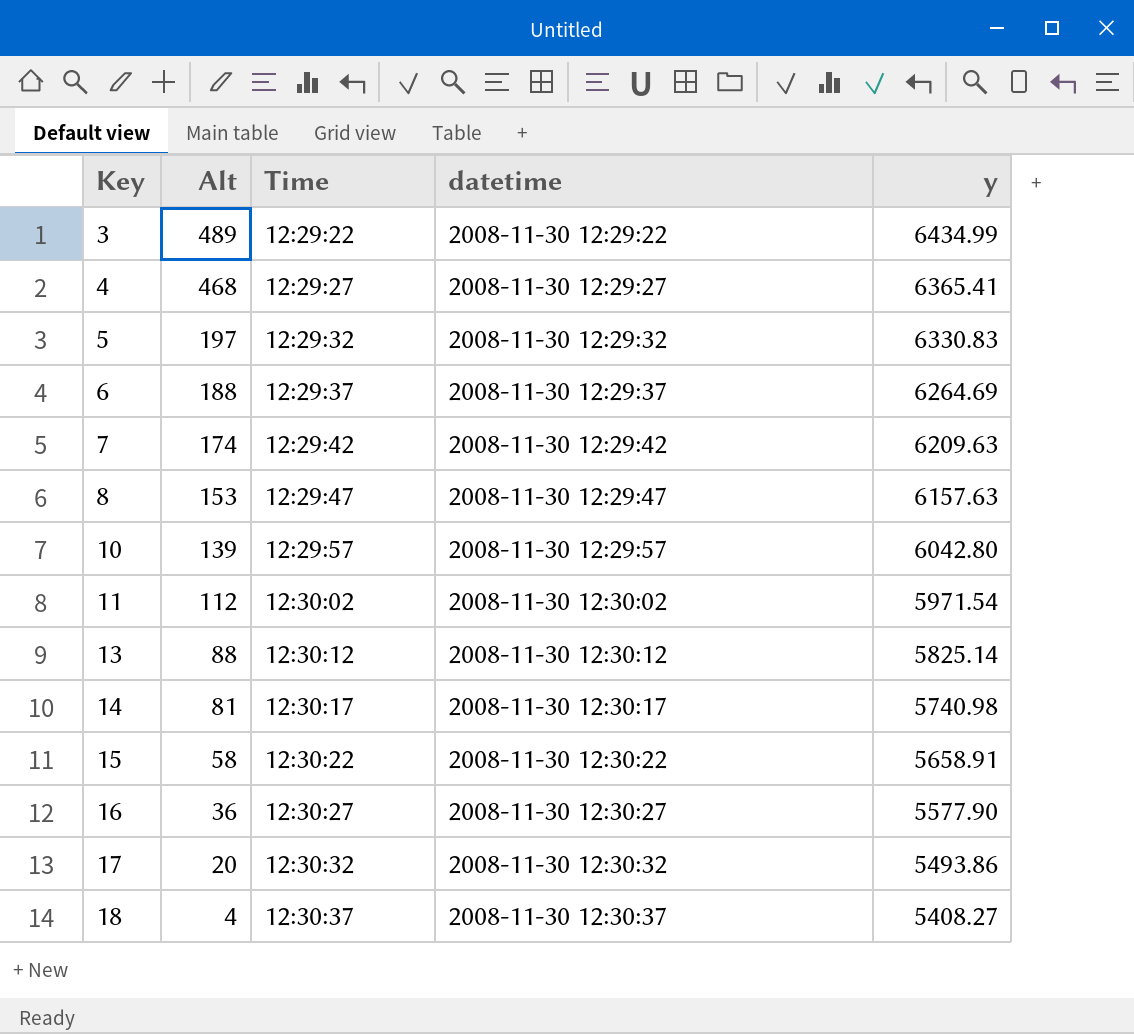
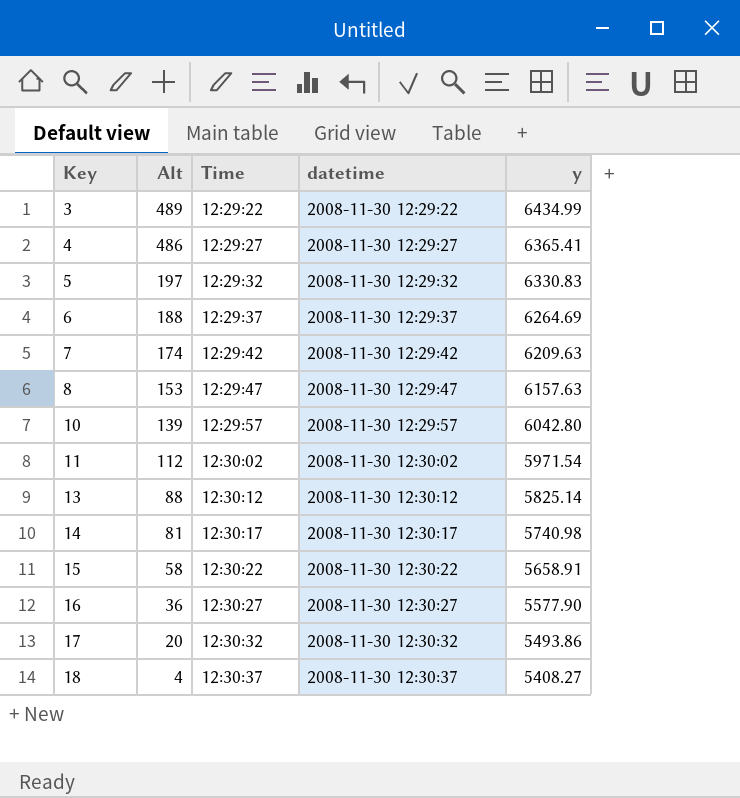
4 | Alt: 468 -> 486

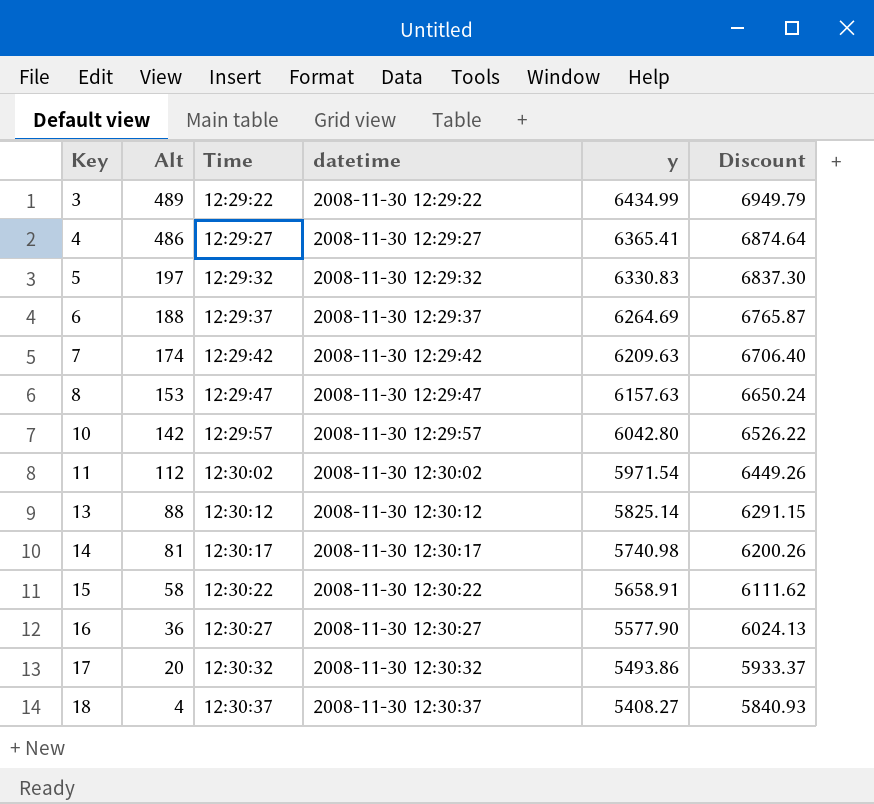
column Discount | formula: none -> [y] * 1.08
10 | Alt: 139 -> 142

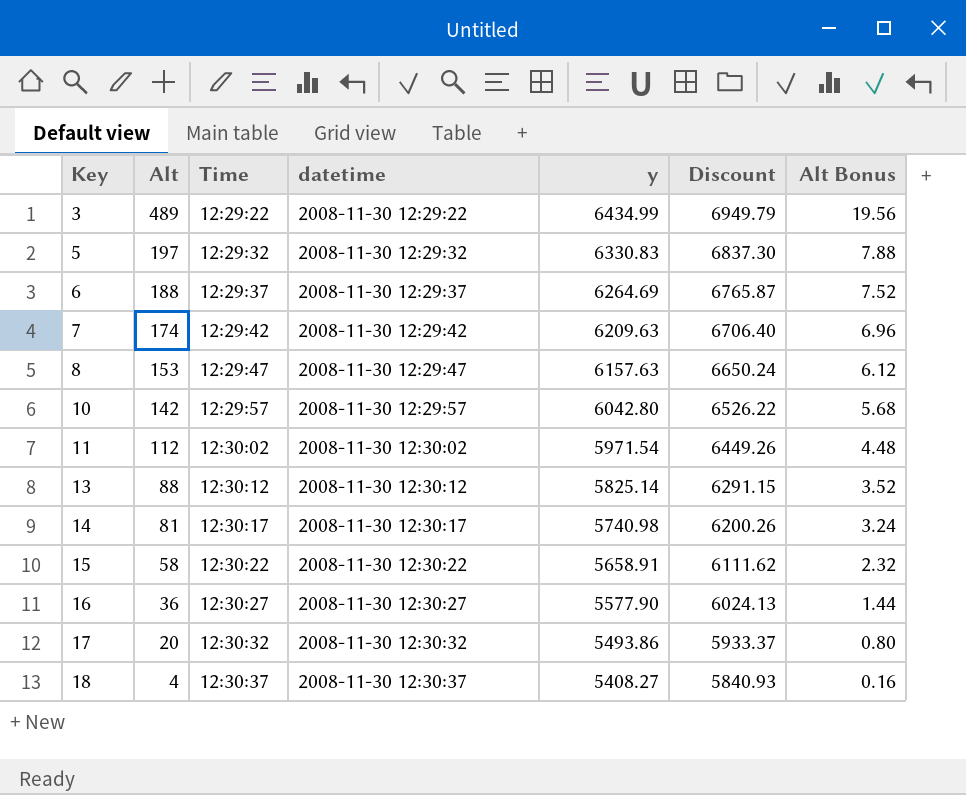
column Alt Bonus | formula: none -> [Alt] * 0.04
row 4: 486 | 12:29:27 | 2008-11-30 12:29:27 | 6365.41 | 6874.64 -> none

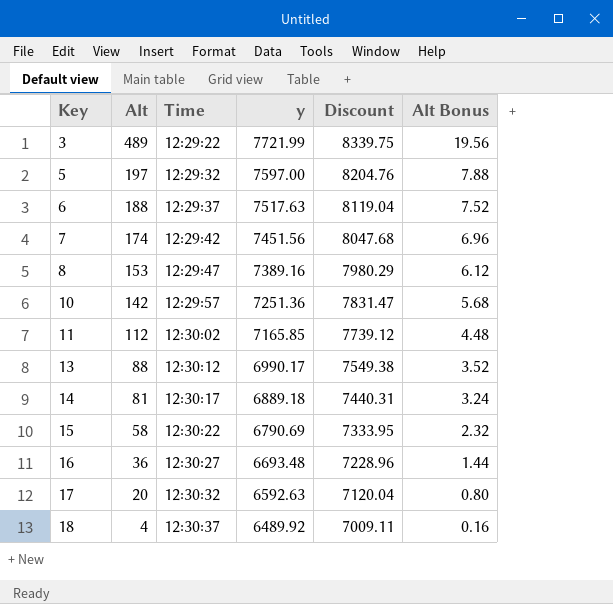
column datetime | position: 4 -> none
3 | y: 6434.99 -> 7721.99
3 | Discount: 6949.79 -> 8339.75
5 | y: 6330.83 -> 7597.00
5 | Discount: 6837.30 -> 8204.76
6 | y: 6264.69 -> 7517.63
6 | Discount: 6765.87 -> 8119.04
7 | y: 6209.63 -> 7451.56
7 | Discount: 6706.40 -> 8047.68
8 | y: 6157.63 -> 7389.16
8 | Discount: 6650.24 -> 7980.29
10 | y: 6042.80 -> 7251.36
10 | Discount: 6526.22 -> 7831.47
11 | y: 5971.54 -> 7165.85
11 | Discount: 6449.26 -> 7739.12
13 | y: 5825.14 -> 6990.17
13 | Discount: 6291.15 -> 7549.38
14 | y: 5740.98 -> 6889.18
14 | Discount: 6200.26 -> 7440.31
15 | y: 5658.91 -> 6790.69
15 | Discount: 6111.62 -> 7333.95
16 | y: 5577.90 -> 6693.48
16 | Discount: 6024.13 -> 7228.96
17 | y: 5493.86 -> 6592.63
17 | Discount: 5933.37 -> 7120.04
18 | y: 5408.27 -> 6489.92
18 | Discount: 5840.93 -> 7009.11

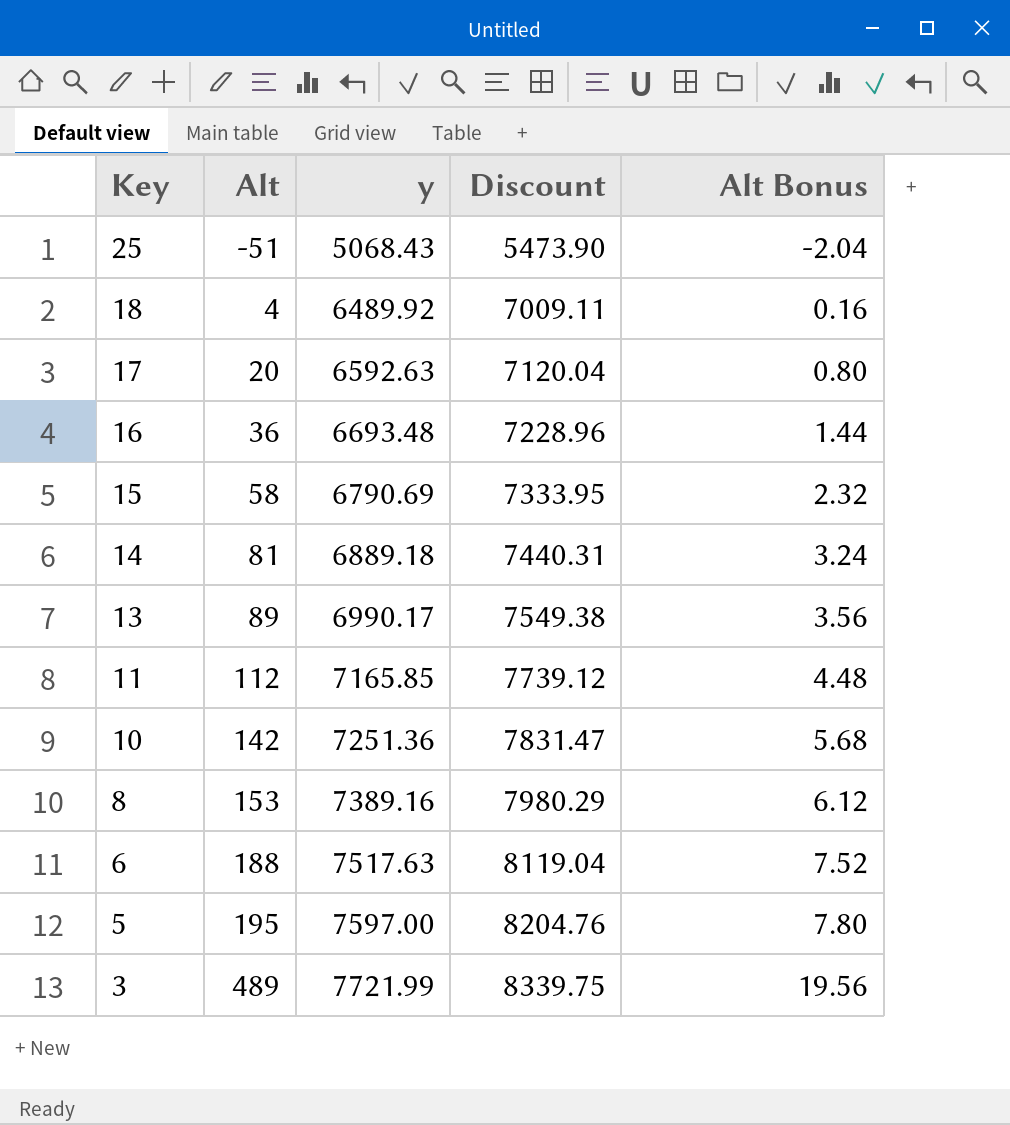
row order: Key ascending -> Key descending
column Time | position: 3 -> none
row 7: 174 | 12:29:42 | 7451.56 | 8047.68 | 6.96 -> none
row 25: none -> -51 | 5068.43 | 5473.90 | -2.04
13 | Alt: 88 -> 89
13 | Alt Bonus: 3.52 -> 3.56
5 | Alt: 197 -> 195
5 | Alt Bonus: 7.88 -> 7.80

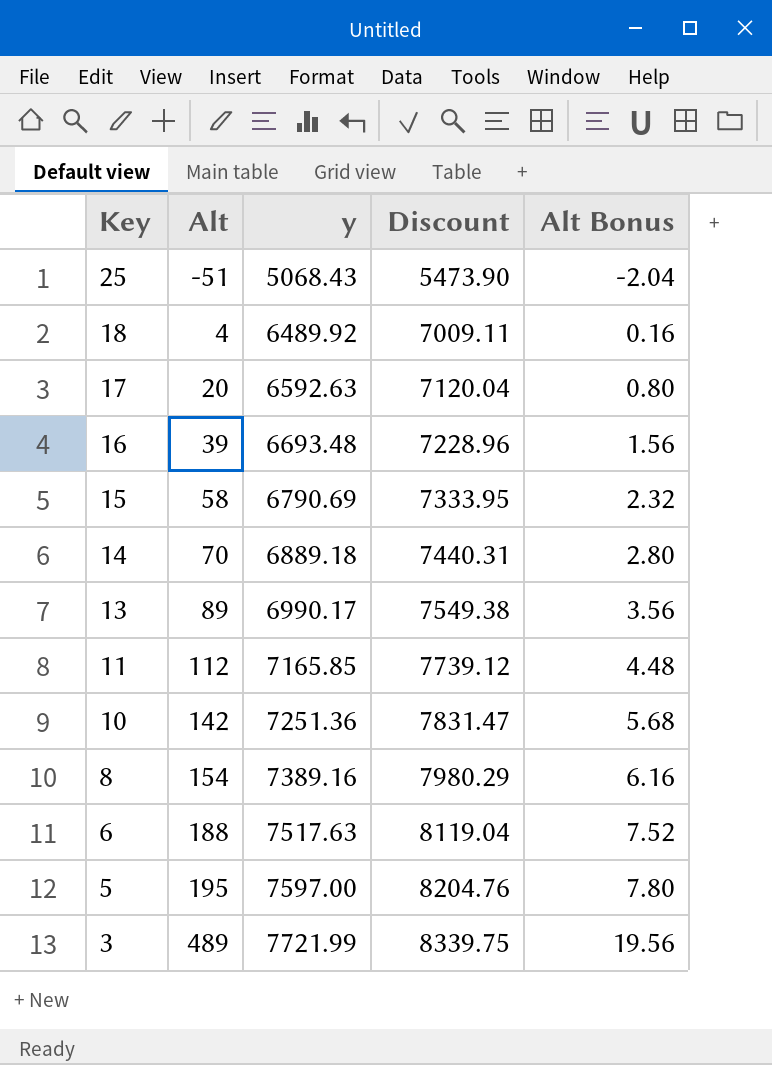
16 | Alt: 36 -> 39
16 | Alt Bonus: 1.44 -> 1.56
14 | Alt: 81 -> 70
14 | Alt Bonus: 3.24 -> 2.80
8 | Alt: 153 -> 154
8 | Alt Bonus: 6.12 -> 6.16

